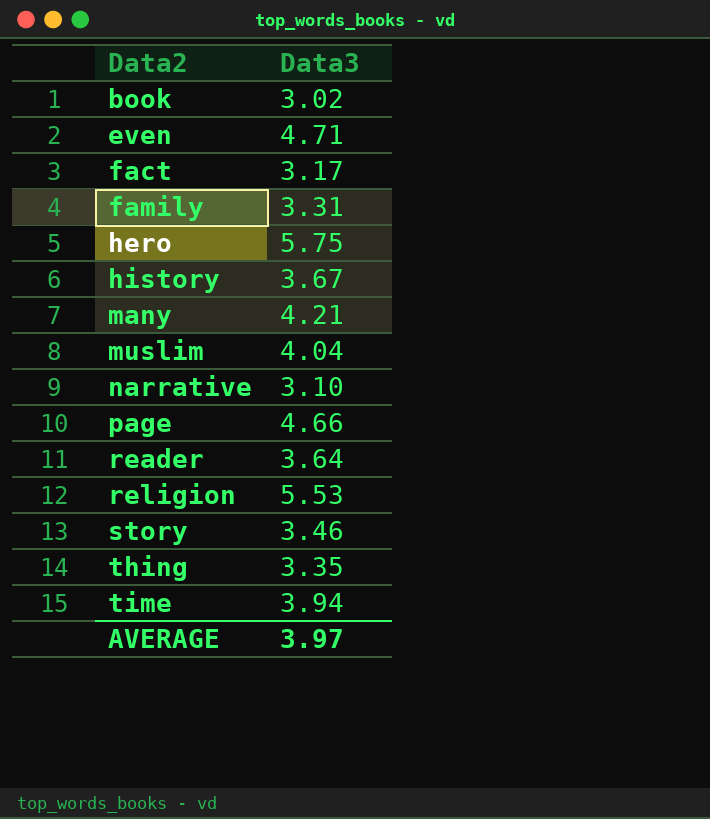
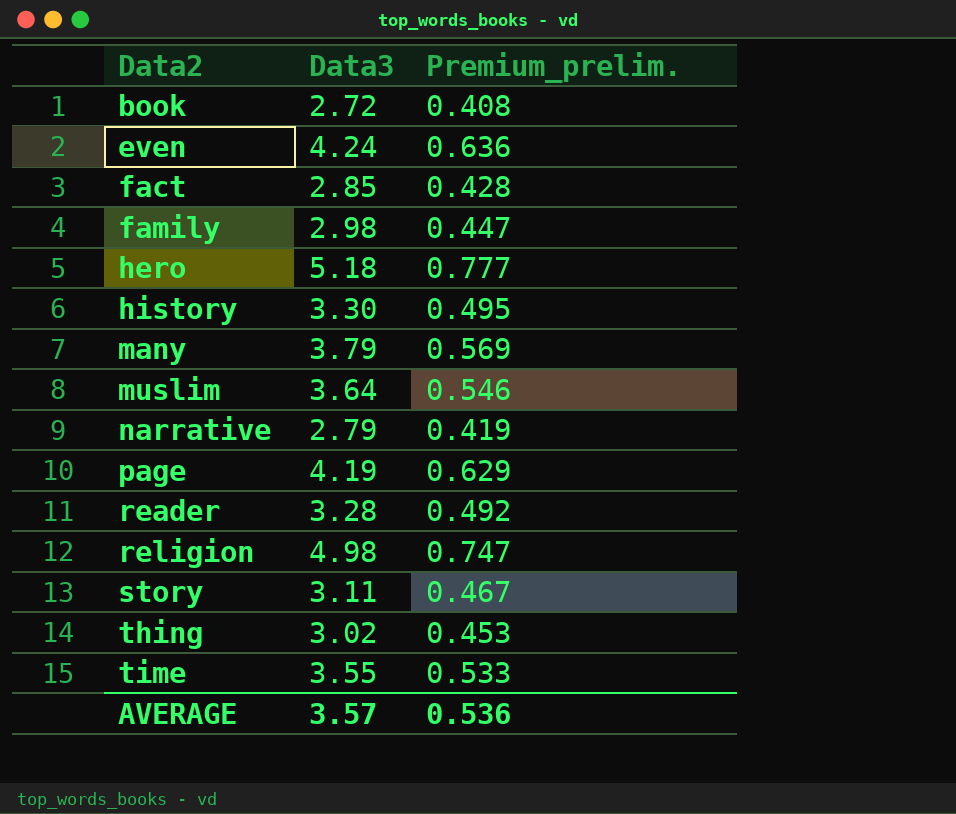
column Premium_prelim. | formula: none -> [Data3] * 0.15
book | Data3: 3.02 -> 2.72
even | Data3: 4.71 -> 4.24
fact | Data3: 3.17 -> 2.85
family | Data3: 3.31 -> 2.98
hero | Data3: 5.75 -> 5.18
history | Data3: 3.67 -> 3.30
many | Data3: 4.21 -> 3.79
muslim | Data3: 4.04 -> 3.64
narrative | Data3: 3.10 -> 2.79
page | Data3: 4.66 -> 4.19
reader | Data3: 3.64 -> 3.28
religion | Data3: 5.53 -> 4.98
story | Data3: 3.46 -> 3.11
thing | Data3: 3.35 -> 3.02
time | Data3: 3.94 -> 3.55
AVERAGE | Data3: 3.97 -> 3.57

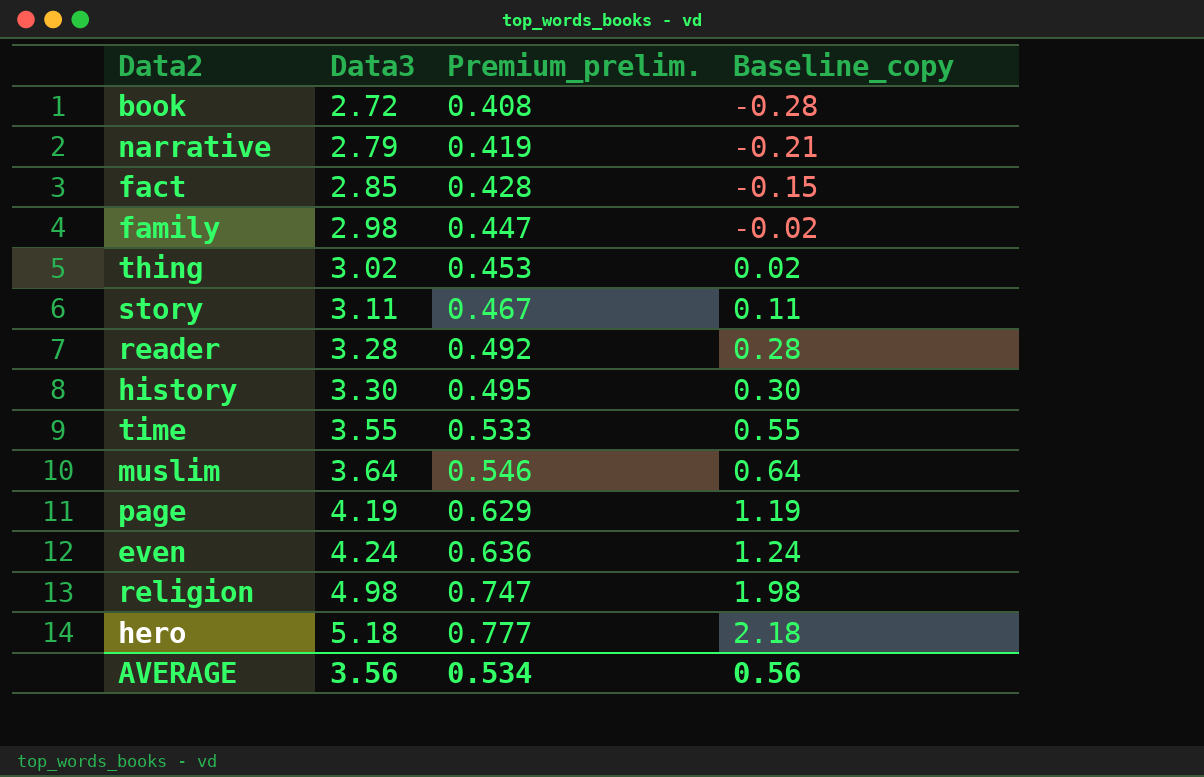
row order: Data2 ascending -> Data3 ascending
column Baseline_copy | formula: none -> [Data3] - 3
row many: 3.79 | 0.569 -> none
AVERAGE | Data3: 3.57 -> 3.56
AVERAGE | Premium_prelim.: 0.536 -> 0.534

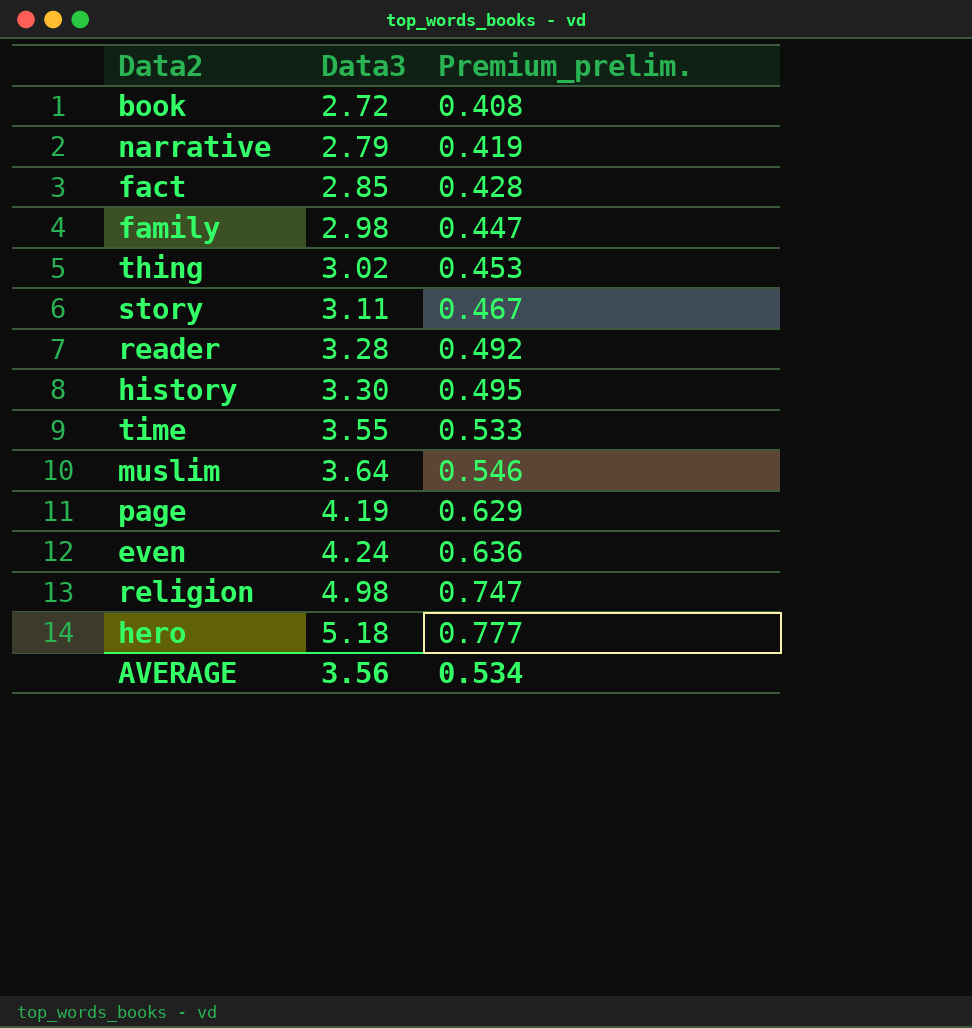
column Baseline_copy | formula: [Data3] - 3 -> none

